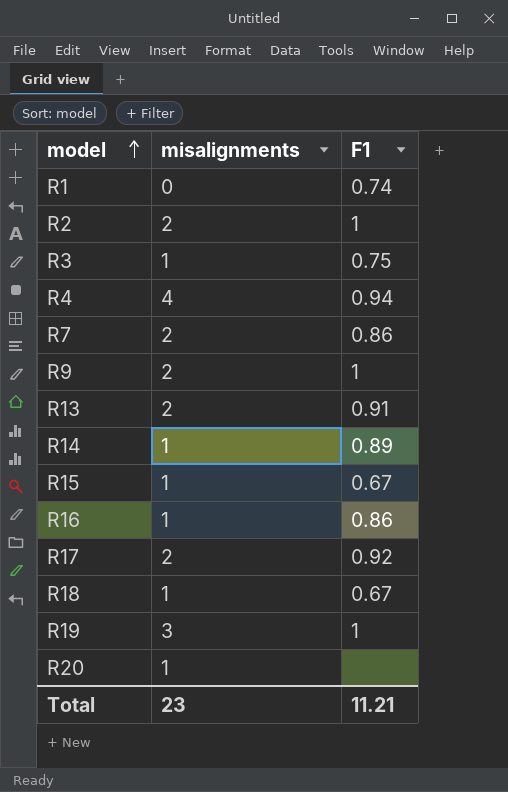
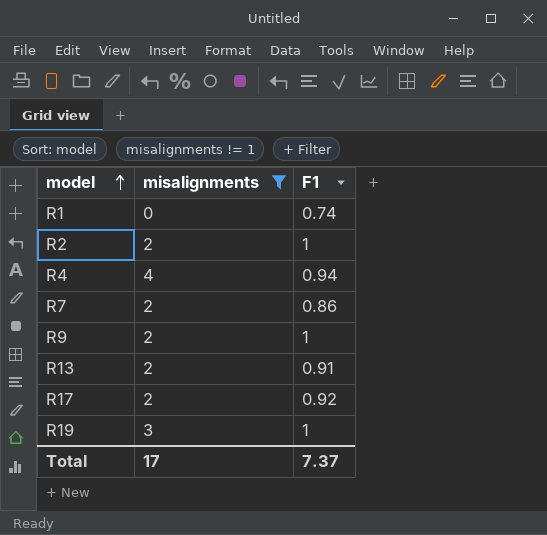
filter: none -> misalignments != 1
Total | misalignments: 23 -> 17
Total | F1: 11.21 -> 7.37

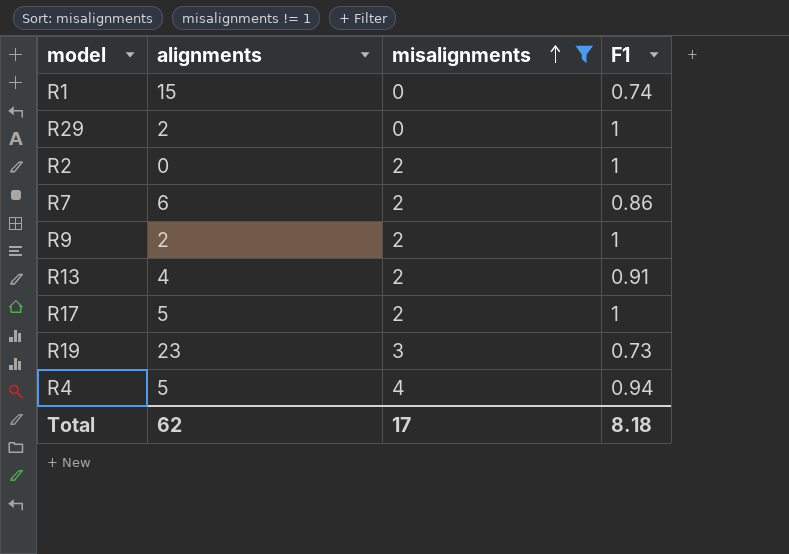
row order: model ascending -> misalignments ascending
column alignments | position: none -> 2
row R29: none -> 2 | 0 | 1
R17 | F1: 0.92 -> 1
R19 | F1: 1 -> 0.73
Total | F1: 7.37 -> 8.18

